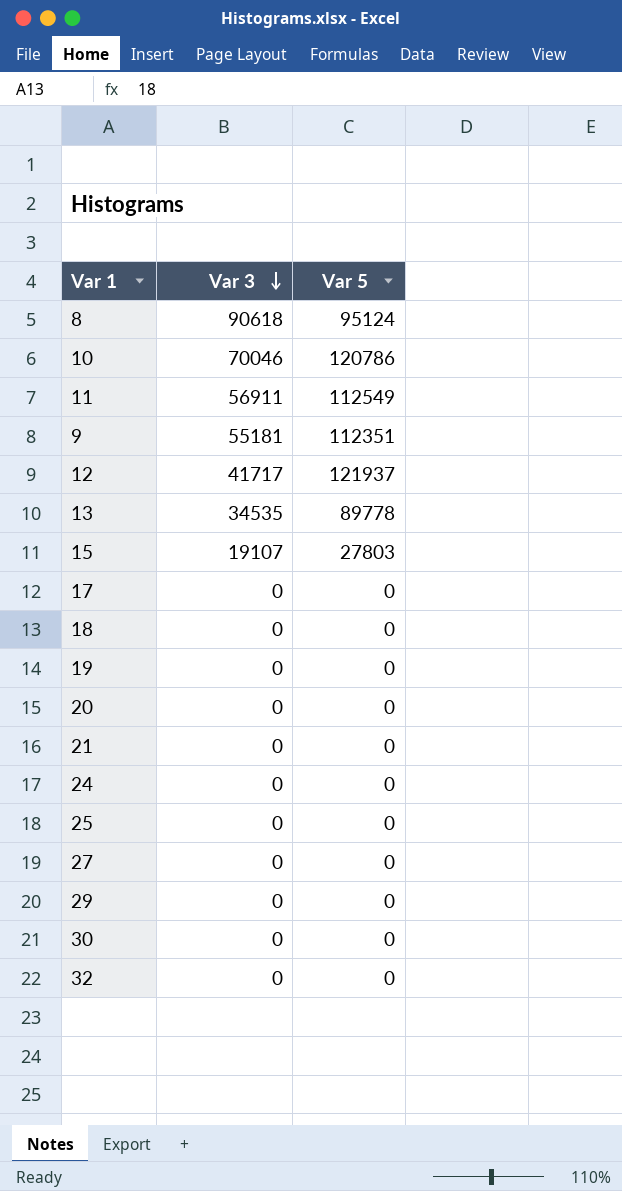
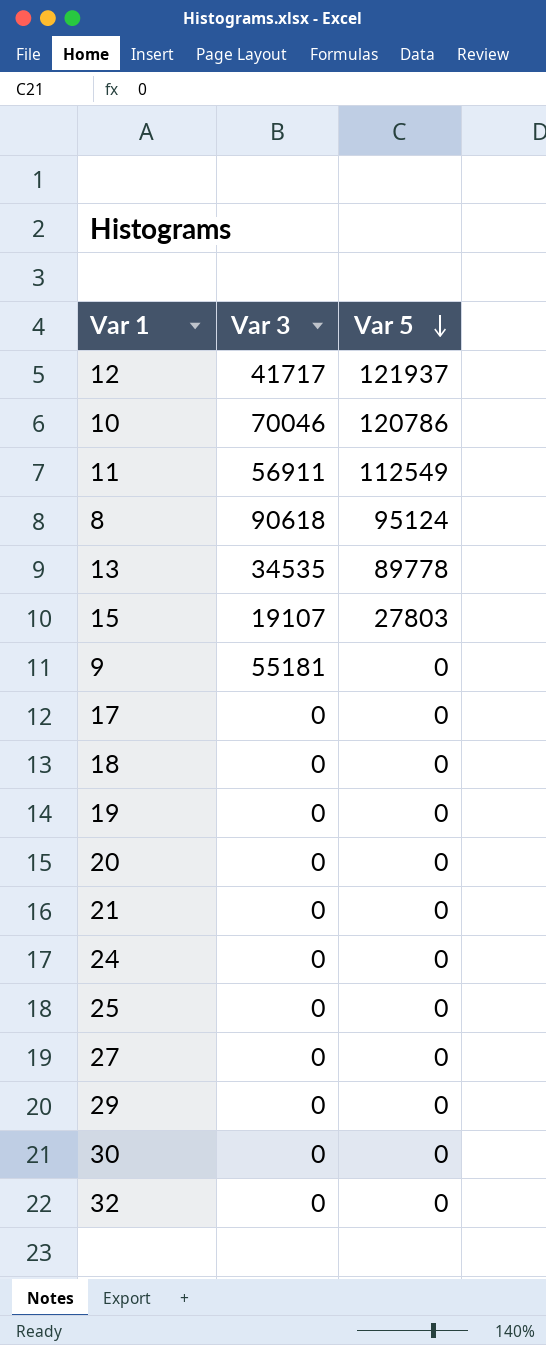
row order: Var 3 descending -> Var 5 descending
9 | Var 5: 112351 -> 0

